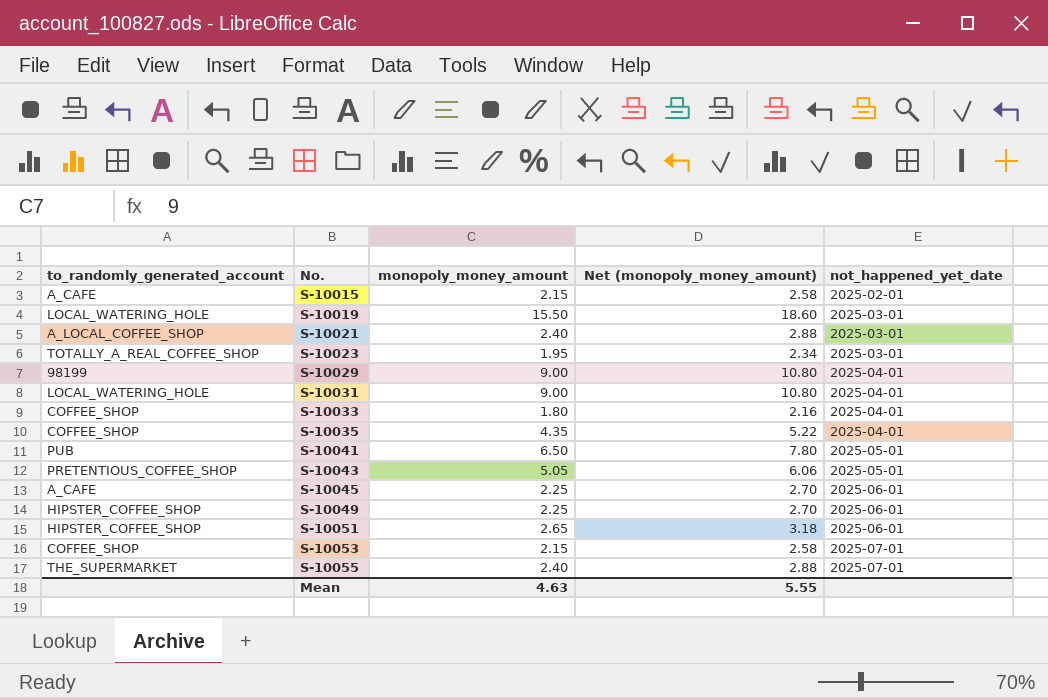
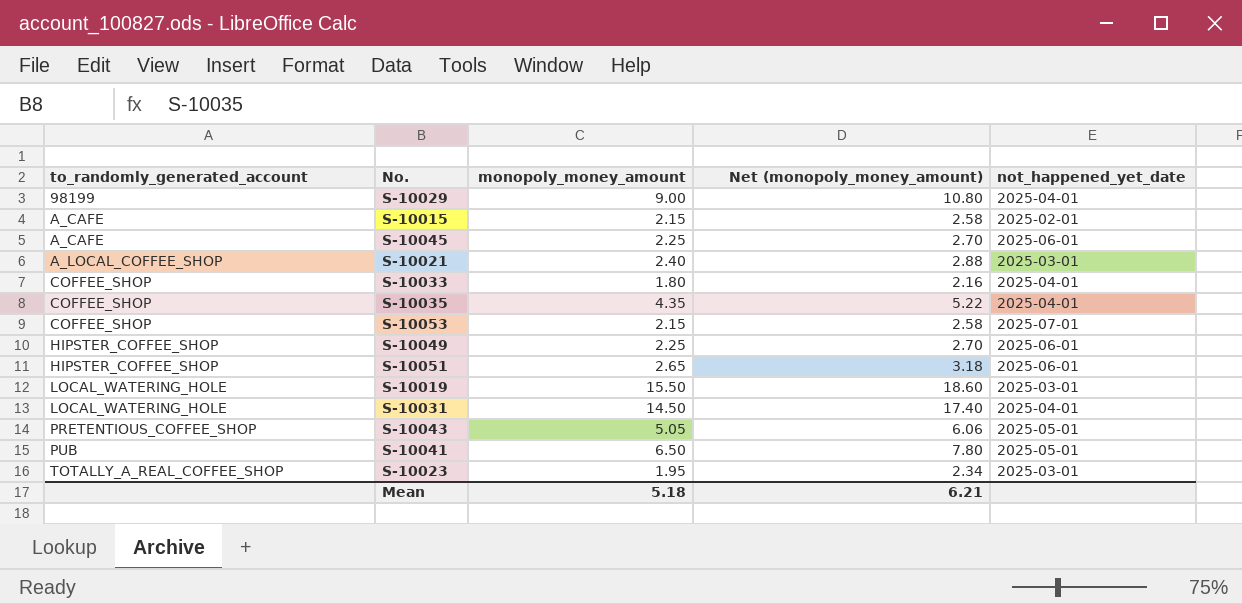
row order: No. ascending -> to_randomly_generated_account ascending
row S-10055: THE_SUPERMARKET | 2.40 | 2.88 | 2025-07-01 -> none
S-10031 | monopoly_money_amount: 9.00 -> 14.50
S-10031 | Net (monopoly_money_amount): 10.80 -> 17.40
Mean | monopoly_money_amount: 4.63 -> 5.18
Mean | Net (monopoly_money_amount): 5.55 -> 6.21

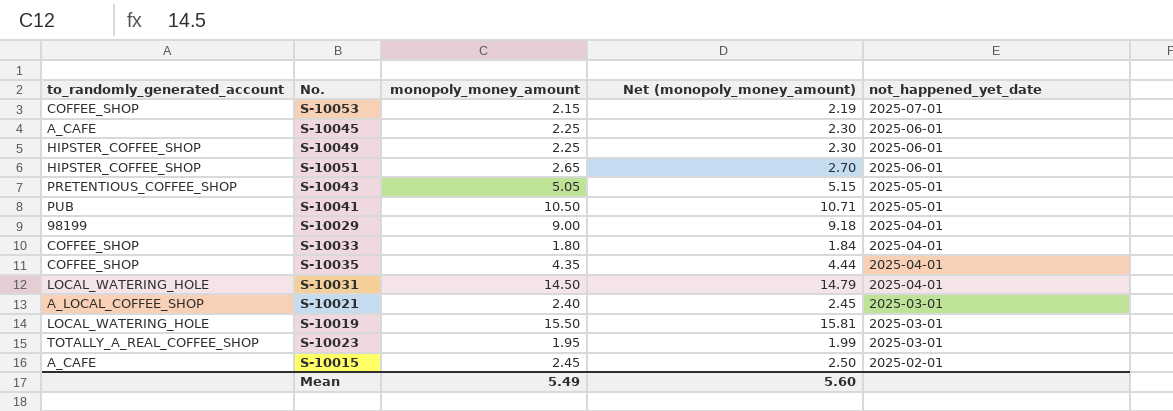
row order: to_randomly_generated_account ascending -> not_happened_yet_date descending
column Net (monopoly_money_amount) | formula: [monopoly_money_amount] * 1.2 -> [monopoly_money_amount] * 1.02
S-10041 | monopoly_money_amount: 6.50 -> 10.50
S-10015 | monopoly_money_amount: 2.15 -> 2.45
Mean | monopoly_money_amount: 5.18 -> 5.49
Mean | Net (monopoly_money_amount): 6.21 -> 5.60

